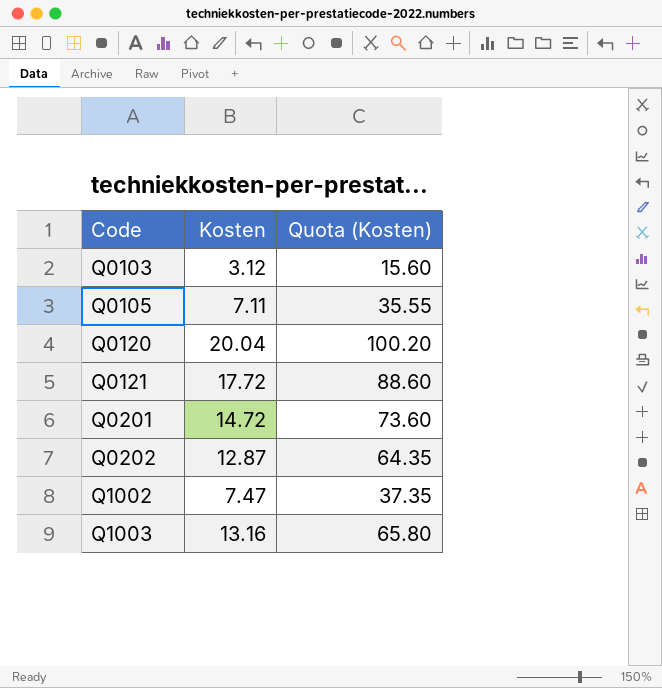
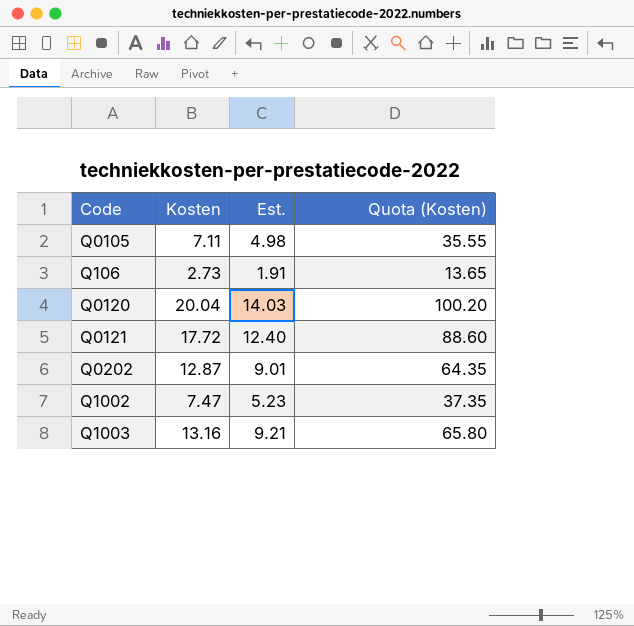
column Est. | formula: none -> [Kosten] * 0.7
row Q0103: 3.12 | 15.60 -> none
row Q0201: 14.72 | 73.60 -> none
row Q106: none -> 2.73 | 1.91 | 13.65

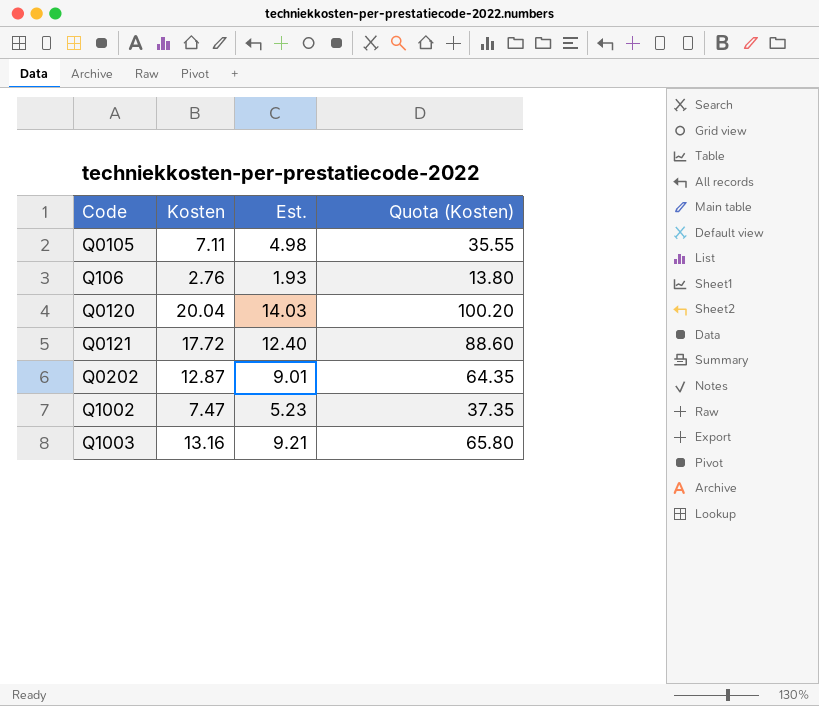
Q106 | Kosten: 2.73 -> 2.76
Q106 | Est.: 1.91 -> 1.93
Q106 | Quota (Kosten): 13.65 -> 13.80

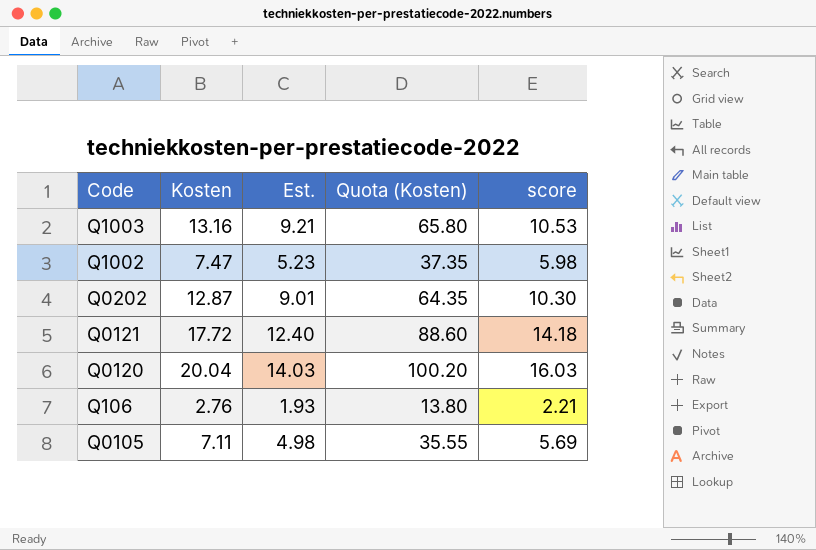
row order: Code ascending -> Code descending
column score | formula: none -> [Kosten] * 0.8

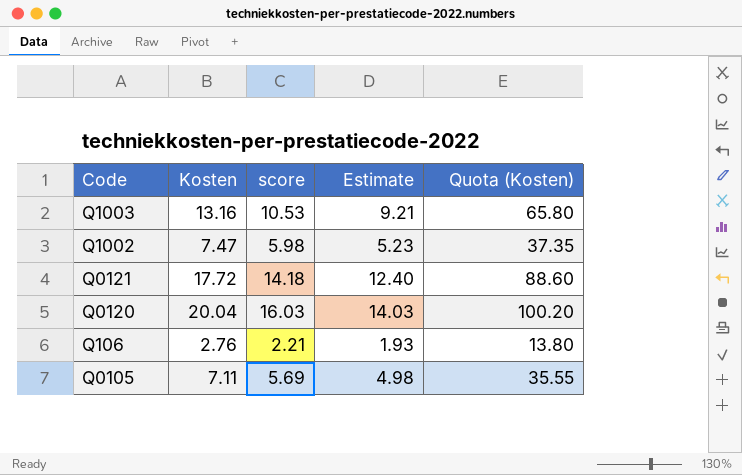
column score | position: 5 -> 3
column name: Est. -> Estimate
row Q0202: 12.87 | 9.01 | 64.35 | 10.30 -> none

